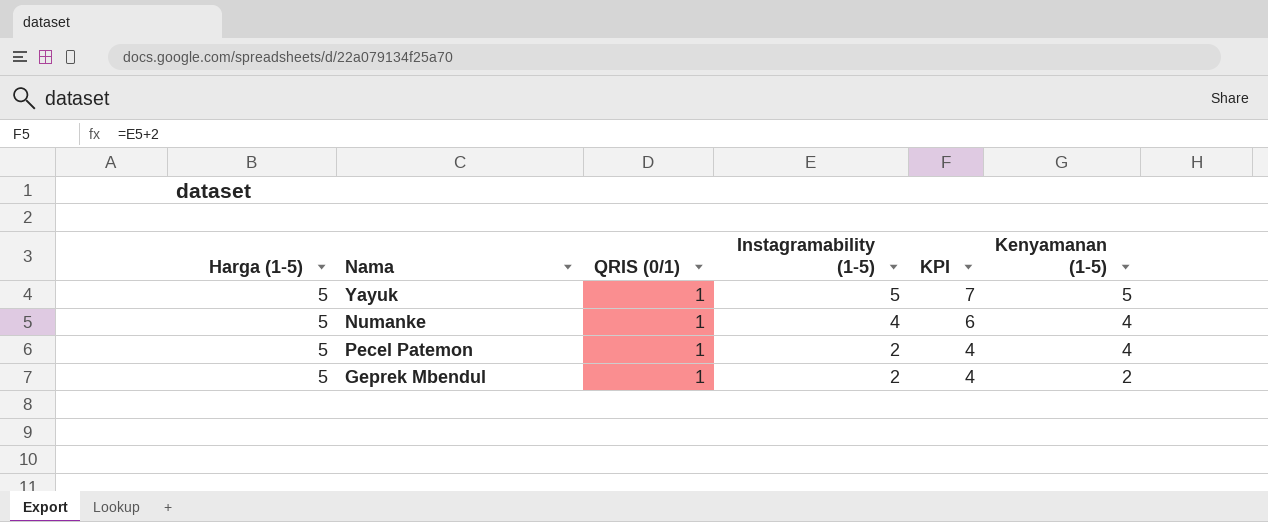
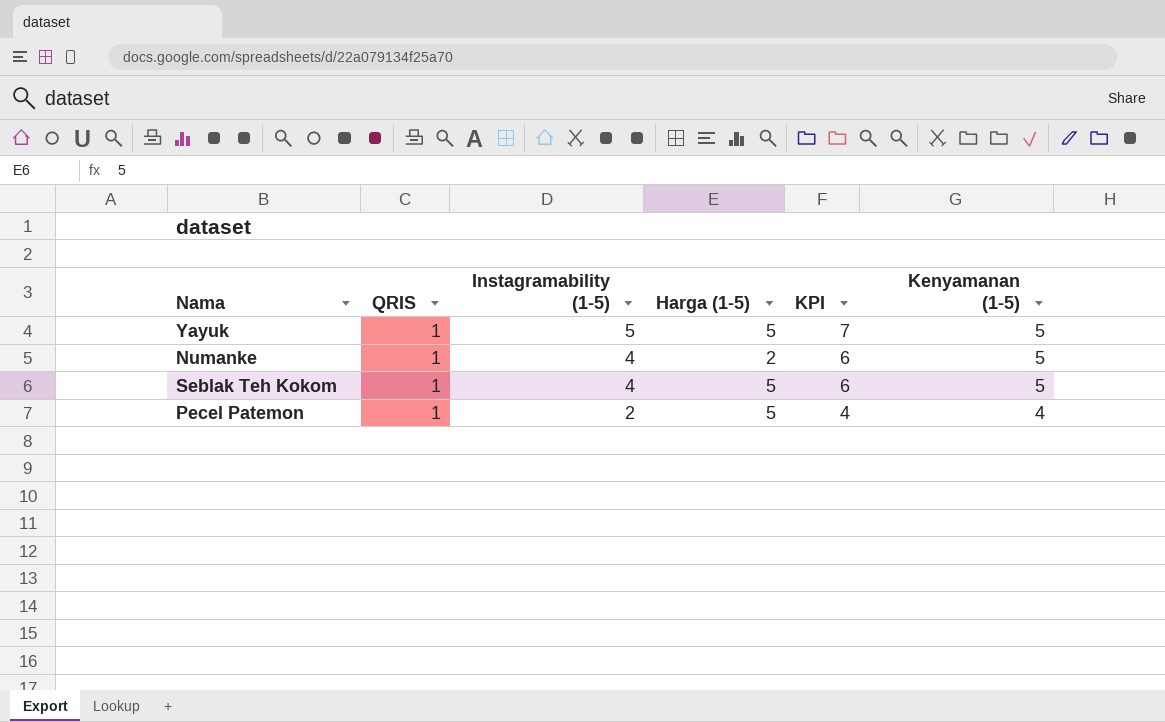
column name: QRIS (0/1) -> QRIS
column Harga (1-5) | position: 1 -> 4
row Geprek Mbendul: 5 | 1 | 2 | 4 | 2 -> none
Numanke | Harga (1-5): 5 -> 2
Numanke | Kenyamanan (1-5): 4 -> 5
row Seblak Teh Kokom: none -> 1 | 4 | 5 | 6 | 5

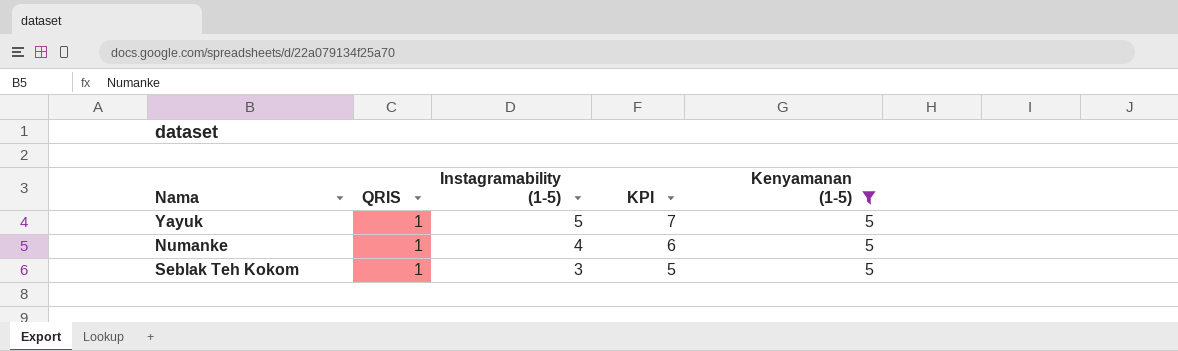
filter: none -> Kenyamanan (1-5) = 5
column Harga (1-5) | position: 4 -> none
Seblak Teh Kokom | Instagramability (1-5): 4 -> 3
Seblak Teh Kokom | KPI: 6 -> 5

